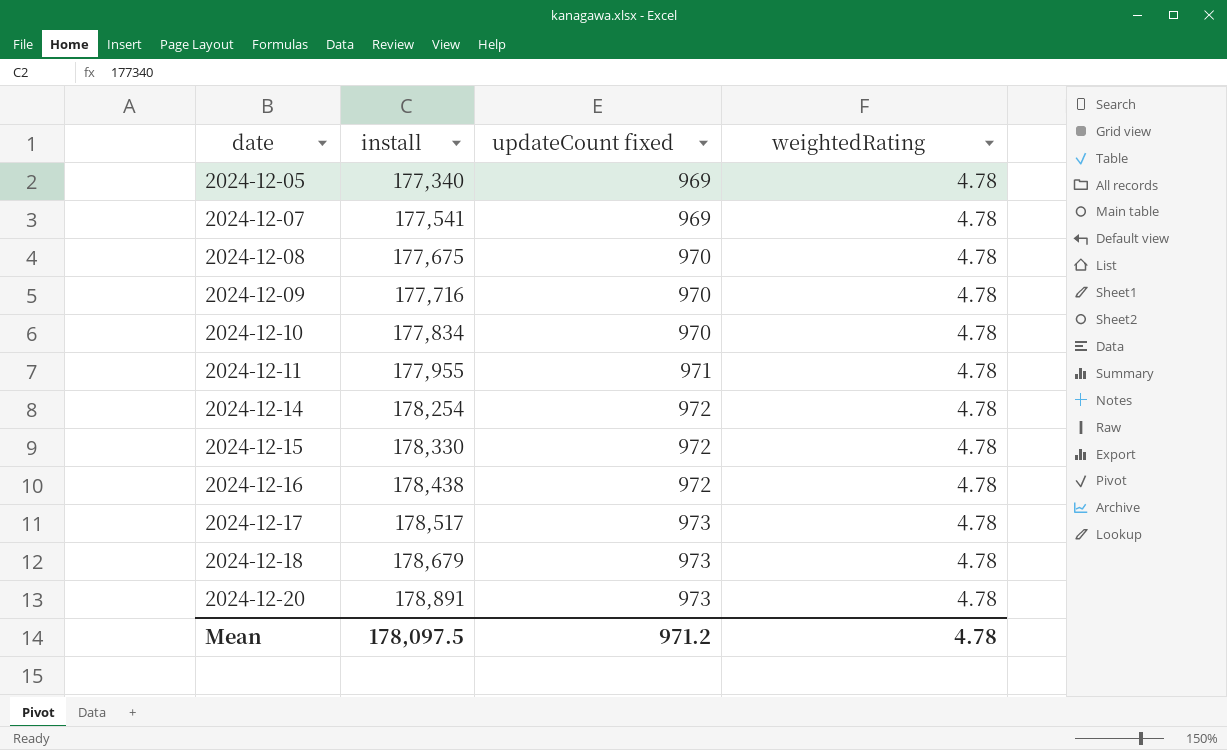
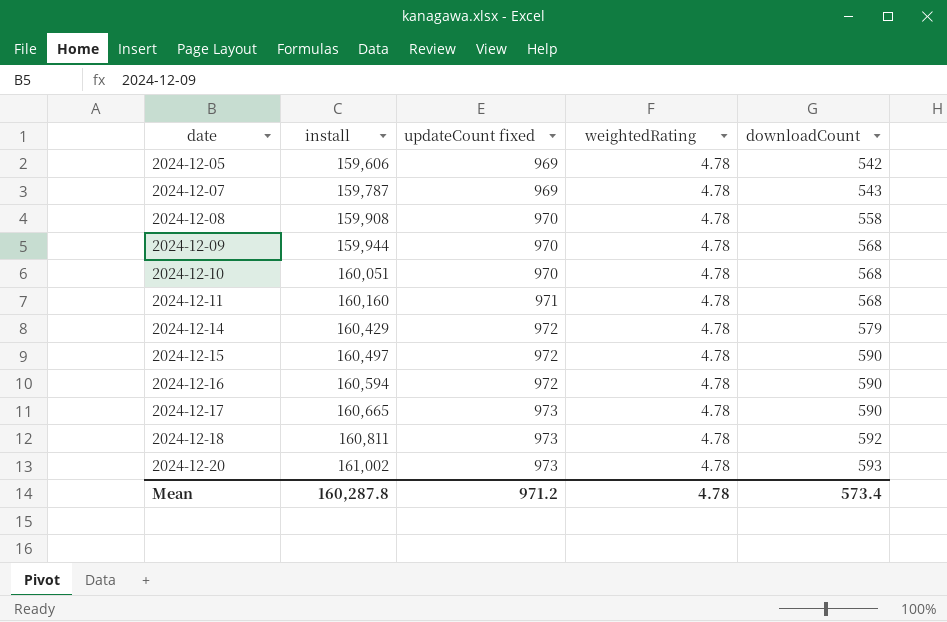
column downloadCount | position: none -> 5
2024-12-05 | install: 177,340 -> 159,606
2024-12-07 | install: 177,541 -> 159,787
2024-12-08 | install: 177,675 -> 159,908
2024-12-09 | install: 177,716 -> 159,944
2024-12-10 | install: 177,834 -> 160,051
2024-12-11 | install: 177,955 -> 160,160
2024-12-14 | install: 178,254 -> 160,429
2024-12-15 | install: 178,330 -> 160,497
2024-12-16 | install: 178,438 -> 160,594
2024-12-17 | install: 178,517 -> 160,665
2024-12-18 | install: 178,679 -> 160,811
2024-12-20 | install: 178,891 -> 161,002
Mean | install: 178,097.5 -> 160,287.8

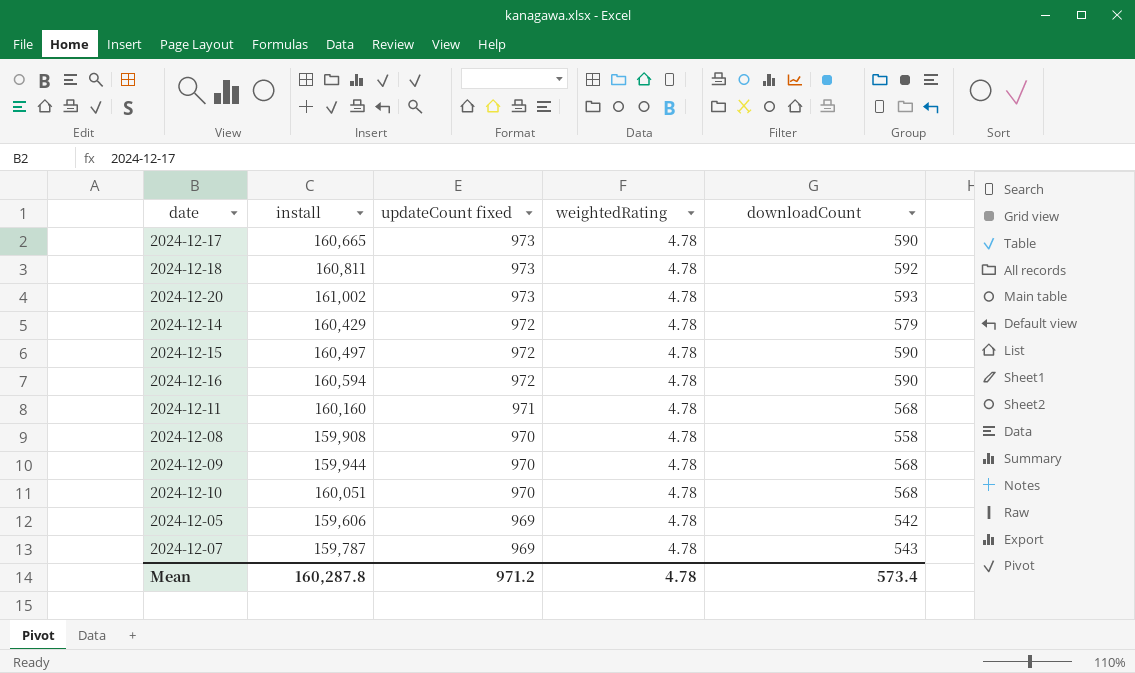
row order: date ascending -> updateCount fixed descending

